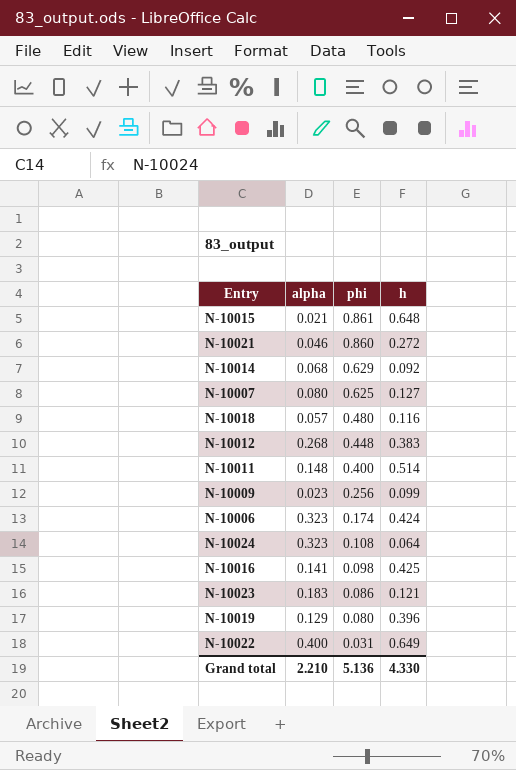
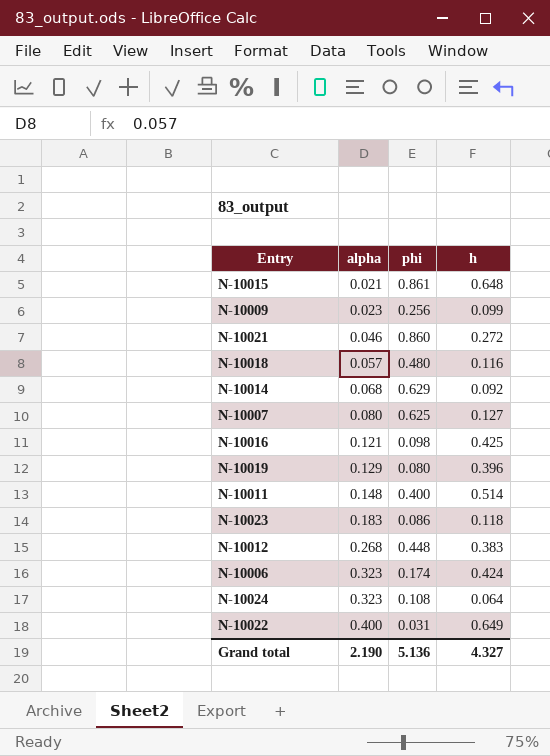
row order: phi descending -> alpha ascending
N-10016 | alpha: 0.141 -> 0.121
N-10023 | h: 0.121 -> 0.118
Grand total | alpha: 2.210 -> 2.190
Grand total | h: 4.330 -> 4.327

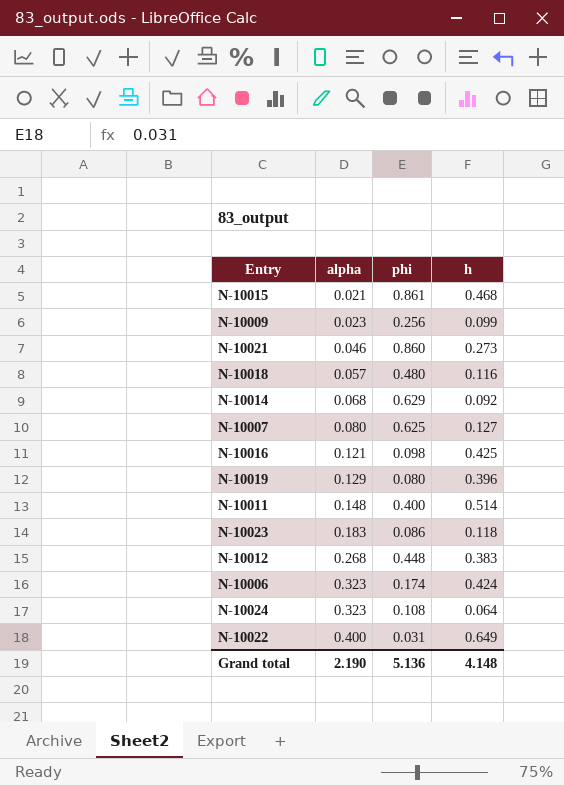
N-10015 | h: 0.648 -> 0.468
N-10021 | h: 0.272 -> 0.273
Grand total | h: 4.327 -> 4.148

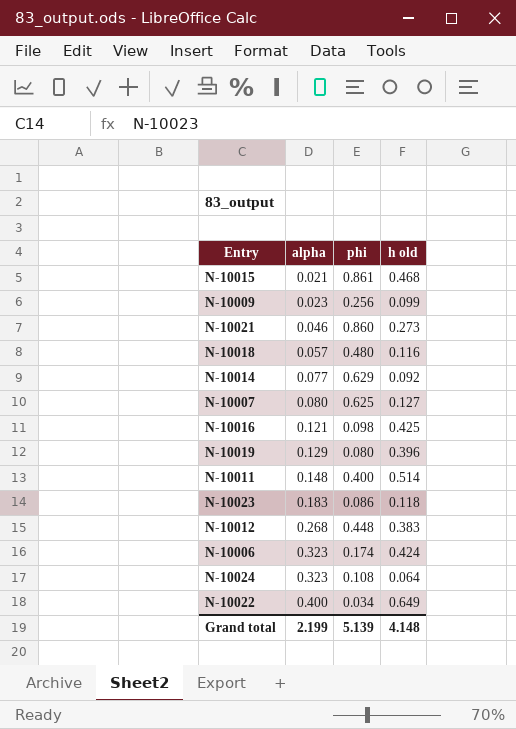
column name: h -> h old
N-10014 | alpha: 0.068 -> 0.077
N-10022 | phi: 0.031 -> 0.034
Grand total | alpha: 2.190 -> 2.199
Grand total | phi: 5.136 -> 5.139

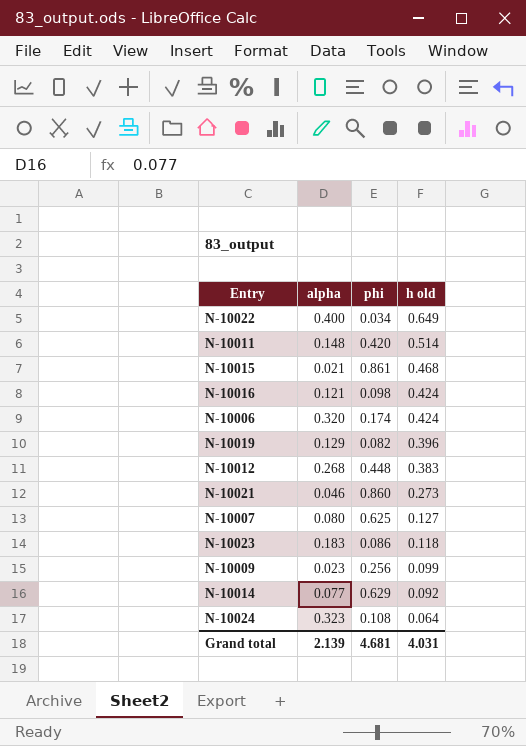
row order: alpha ascending -> h old descending
row N-10018: 0.057 | 0.480 | 0.116 -> none
N-10011 | phi: 0.400 -> 0.420
N-10016 | h old: 0.425 -> 0.424
N-10006 | alpha: 0.323 -> 0.320
N-10019 | phi: 0.080 -> 0.082
Grand total | alpha: 2.199 -> 2.139
Grand total | phi: 5.139 -> 4.681
Grand total | h old: 4.148 -> 4.031

